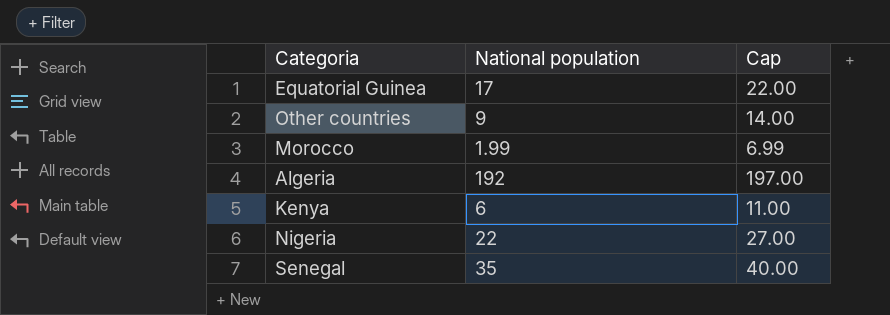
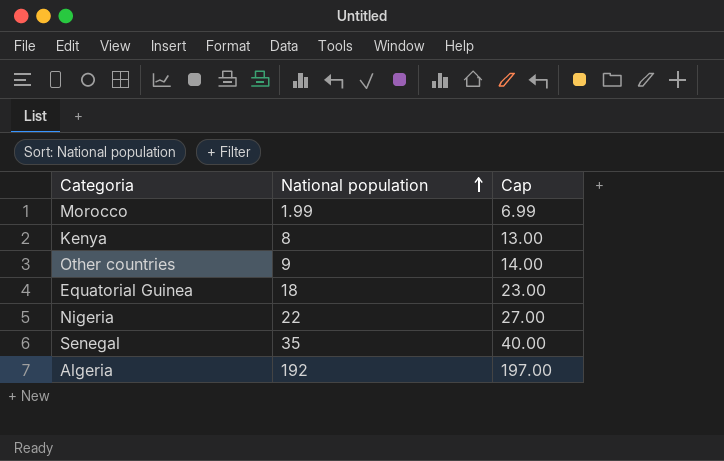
row order: none -> National population ascending
Kenya | National population: 6 -> 8
Kenya | Cap: 11.00 -> 13.00
Equatorial Guinea | National population: 17 -> 18
Equatorial Guinea | Cap: 22.00 -> 23.00

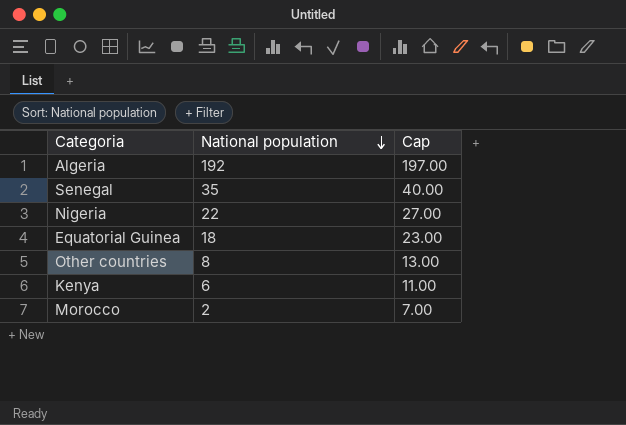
row order: National population ascending -> National population descending
Other countries | National population: 9 -> 8
Other countries | Cap: 14.00 -> 13.00
Kenya | National population: 8 -> 6
Kenya | Cap: 13.00 -> 11.00
Morocco | National population: 1.99 -> 2
Morocco | Cap: 6.99 -> 7.00

